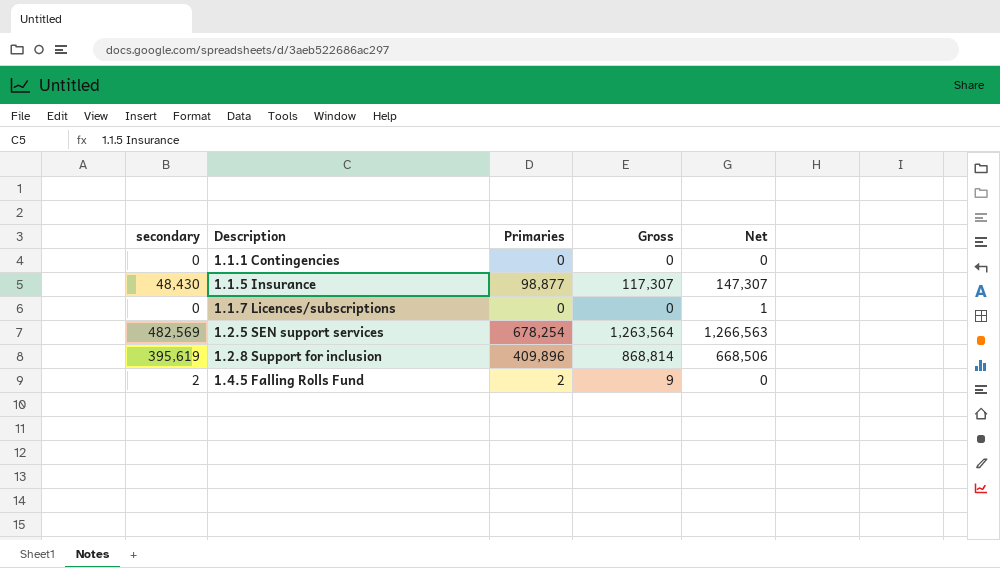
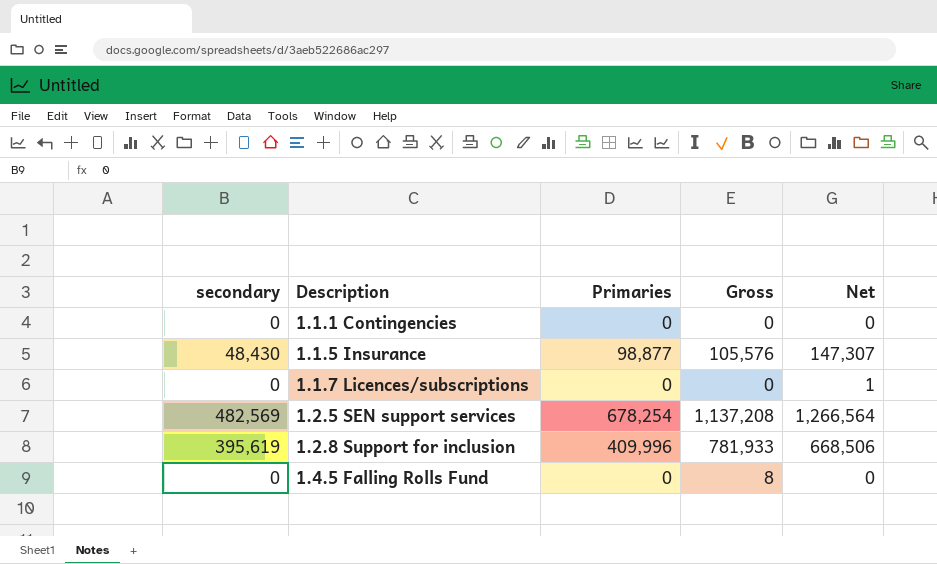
1.1.5 Insurance | Gross: 117,307 -> 105,576
1.2.5 SEN support services | Gross: 1,263,564 -> 1,137,208
1.2.5 SEN support services | Net: 1,266,563 -> 1,266,564
1.2.8 Support for inclusion | Primaries: 409,896 -> 409,996
1.2.8 Support for inclusion | Gross: 868,814 -> 781,933
1.4.5 Falling Rolls Fund | secondary: 2 -> 0
1.4.5 Falling Rolls Fund | Primaries: 2 -> 0
1.4.5 Falling Rolls Fund | Gross: 9 -> 8

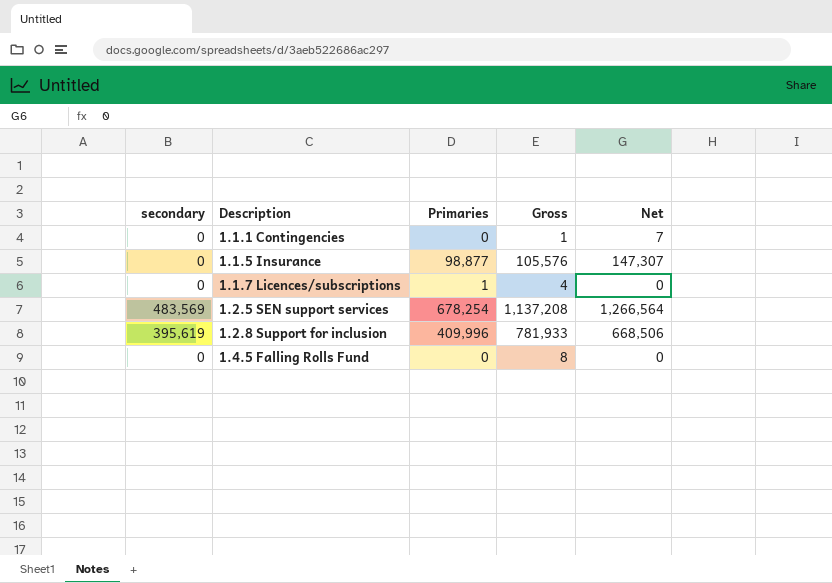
1.1.1 Contingencies | Gross: 0 -> 1
1.1.1 Contingencies | Net: 0 -> 7
1.1.5 Insurance | secondary: 48,430 -> 0
1.1.7 Licences/subscriptions | Primaries: 0 -> 1
1.1.7 Licences/subscriptions | Gross: 0 -> 4
1.1.7 Licences/subscriptions | Net: 1 -> 0
1.2.5 SEN support services | secondary: 482,569 -> 483,569

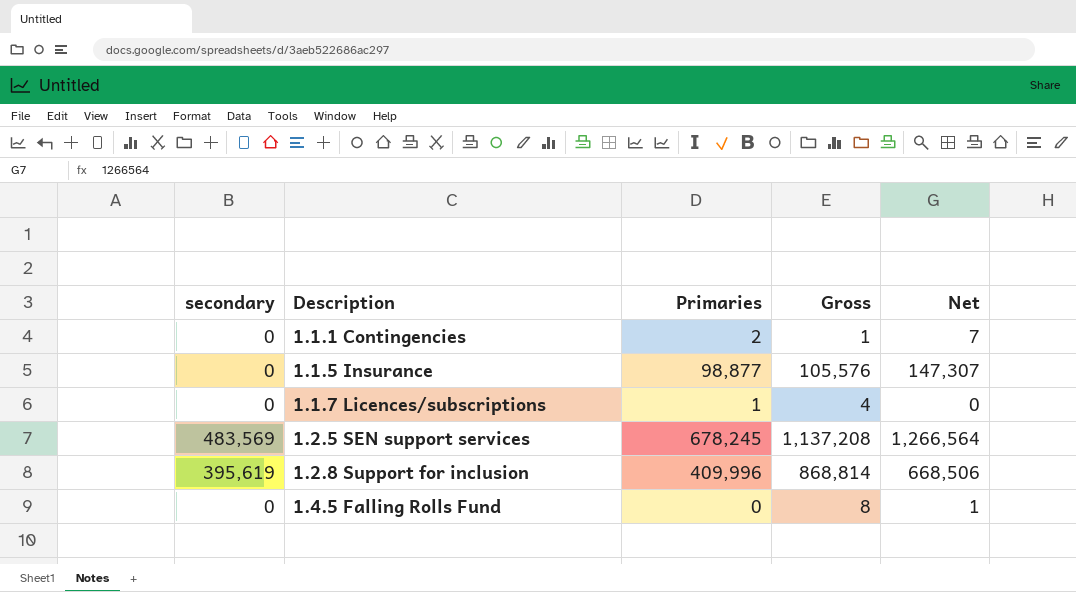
1.1.1 Contingencies | Primaries: 0 -> 2
1.2.5 SEN support services | Primaries: 678,254 -> 678,245
1.2.8 Support for inclusion | Gross: 781,933 -> 868,814
1.4.5 Falling Rolls Fund | Net: 0 -> 1

